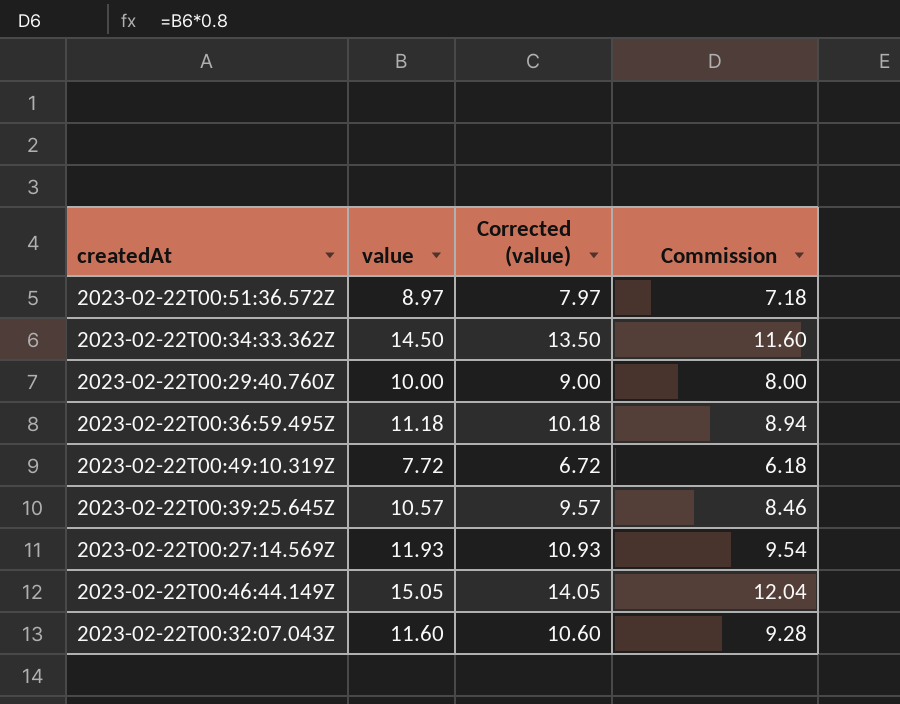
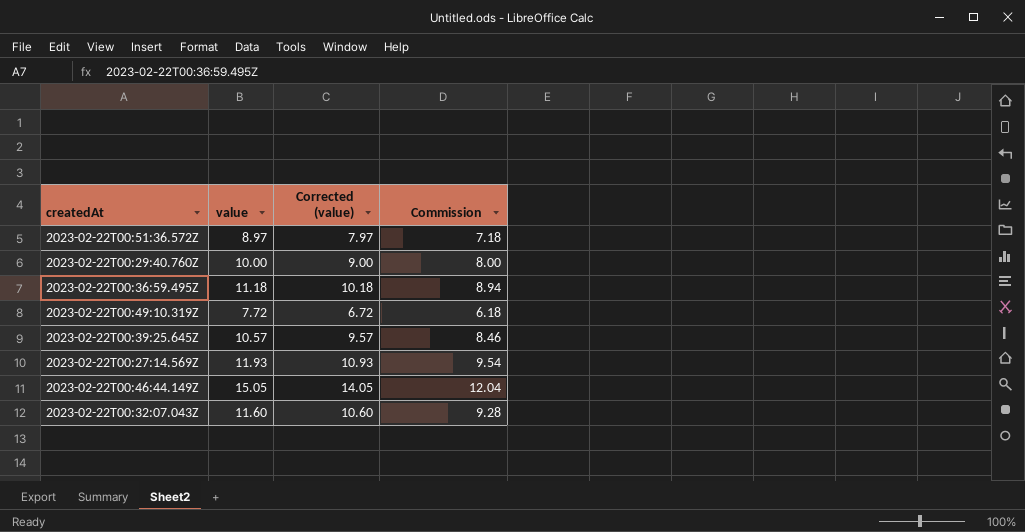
row 2023-02-22T00:34:33.362Z: 14.50 | 13.50 | 11.60 -> none

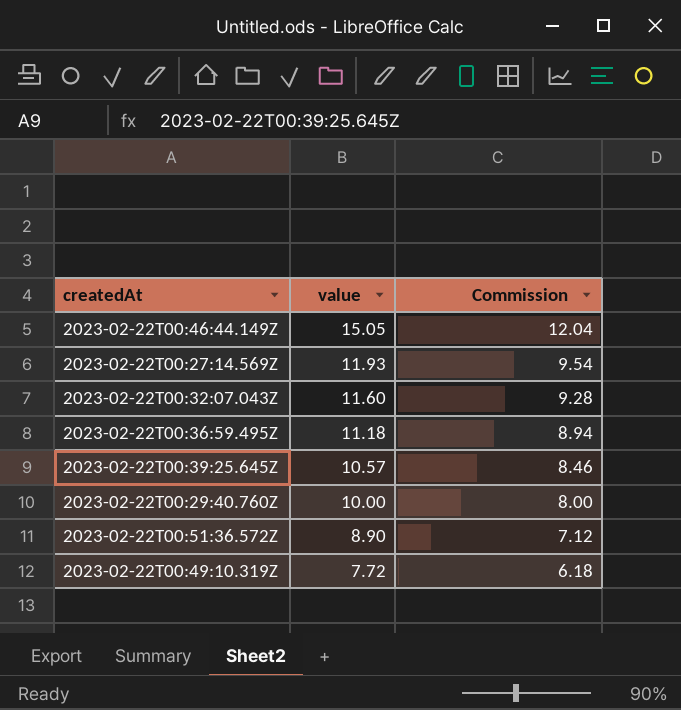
row order: none -> value descending
column Corrected (value) | formula: [value] - 1 -> none
2023-02-22T00:51:36.572Z | value: 8.97 -> 8.90
2023-02-22T00:51:36.572Z | Commission: 7.18 -> 7.12

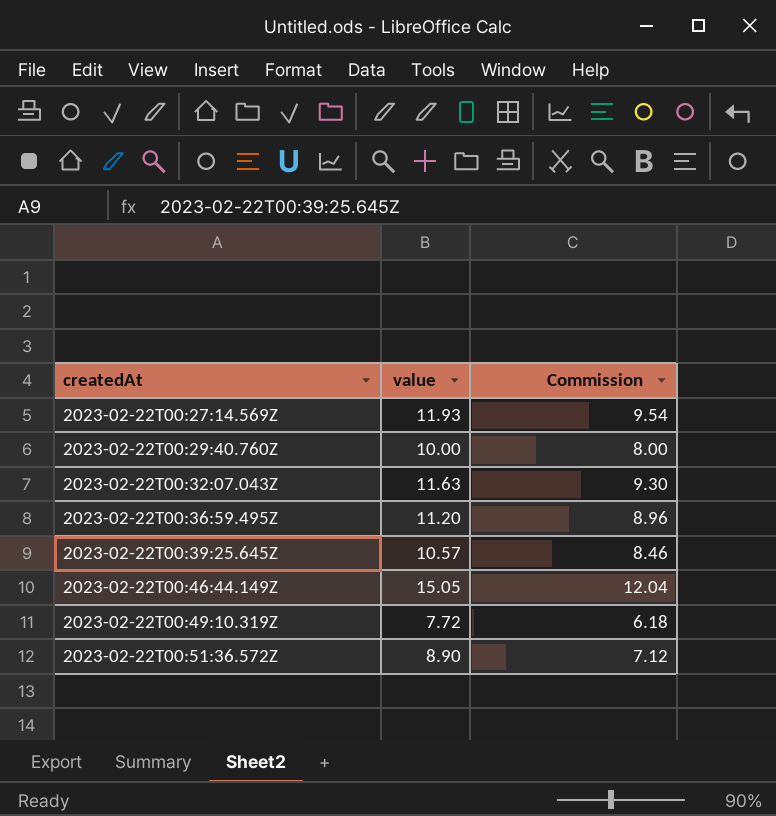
row order: value descending -> createdAt ascending
2023-02-22T00:32:07.043Z | value: 11.60 -> 11.63
2023-02-22T00:32:07.043Z | Commission: 9.28 -> 9.30
2023-02-22T00:36:59.495Z | value: 11.18 -> 11.20
2023-02-22T00:36:59.495Z | Commission: 8.94 -> 8.96

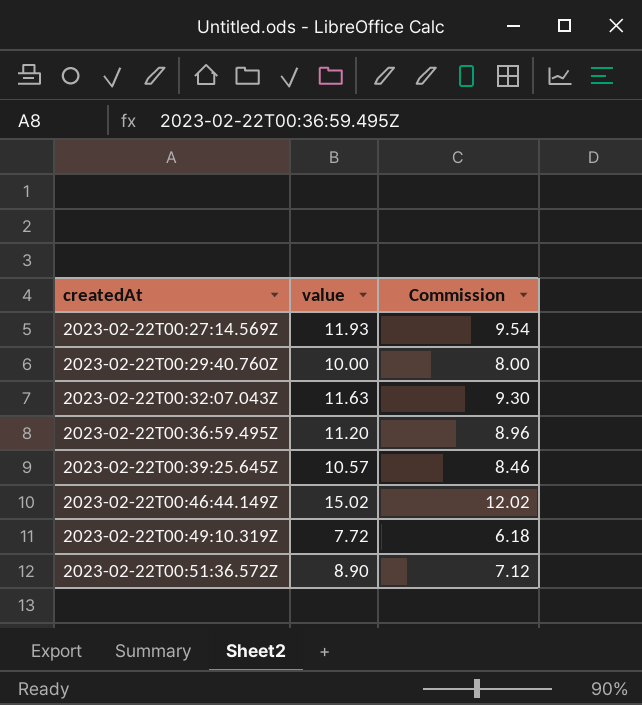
2023-02-22T00:46:44.149Z | value: 15.05 -> 15.02
2023-02-22T00:46:44.149Z | Commission: 12.04 -> 12.02

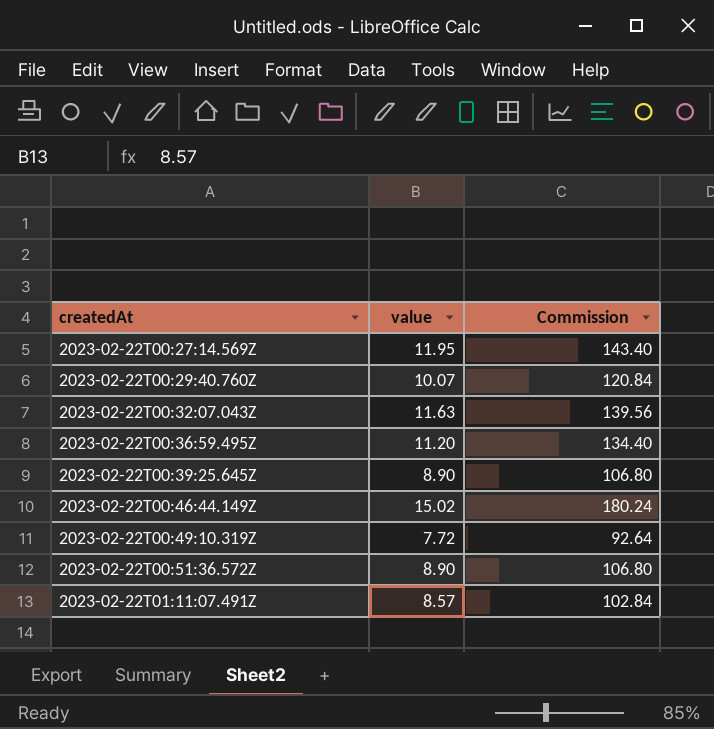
column Commission | formula: [value] * 0.8 -> [value] * 12
2023-02-22T00:27:14.569Z | value: 11.93 -> 11.95
2023-02-22T00:29:40.760Z | value: 10.00 -> 10.07
2023-02-22T00:39:25.645Z | value: 10.57 -> 8.90
row 2023-02-22T01:11:07.491Z: none -> 8.57 | 102.84

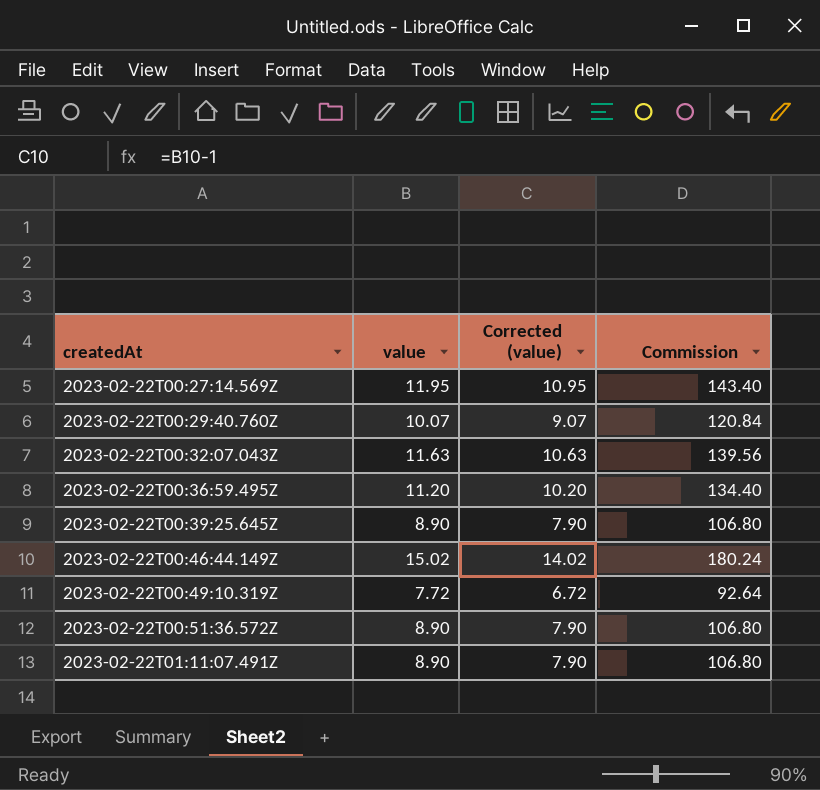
column Corrected (value) | formula: none -> [value] - 1
2023-02-22T01:11:07.491Z | value: 8.57 -> 8.90
2023-02-22T01:11:07.491Z | Commission: 102.84 -> 106.80

